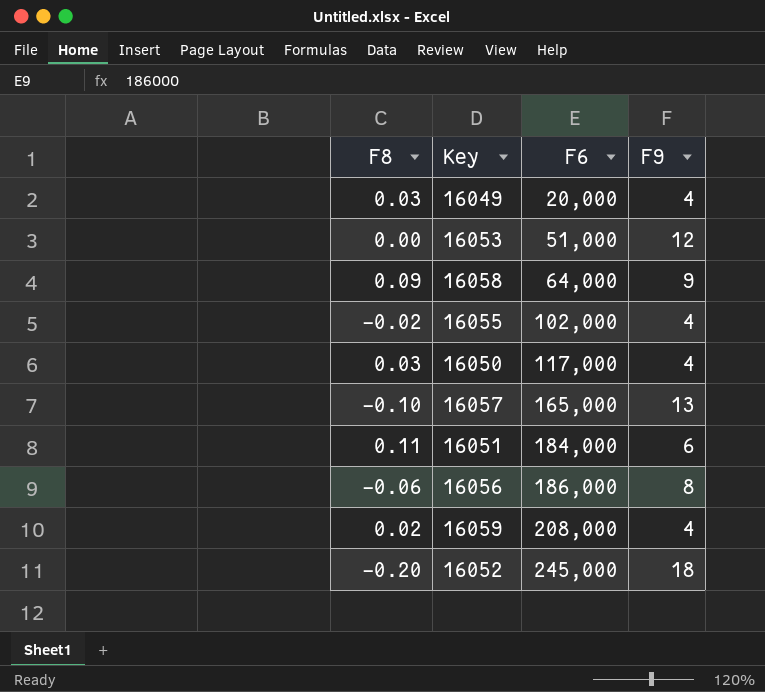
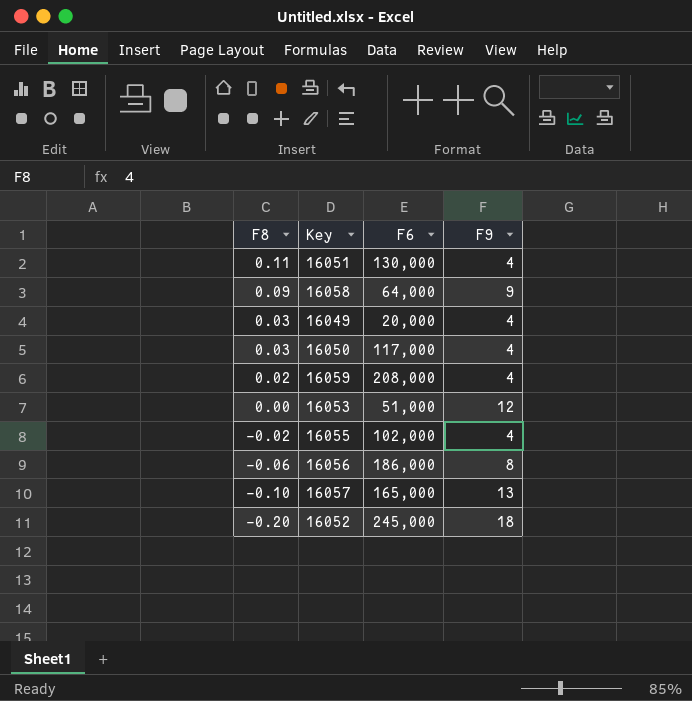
row order: F6 ascending -> F8 descending
16051 | F6: 184,000 -> 130,000
16051 | F9: 6 -> 4

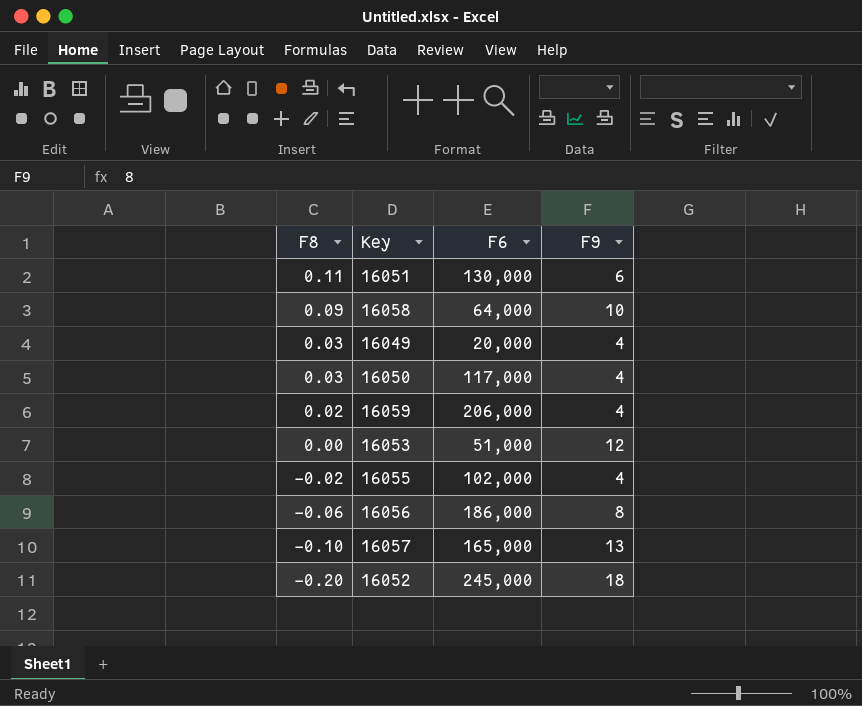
16051 | F9: 4 -> 6
16058 | F9: 9 -> 10
16059 | F6: 208,000 -> 206,000

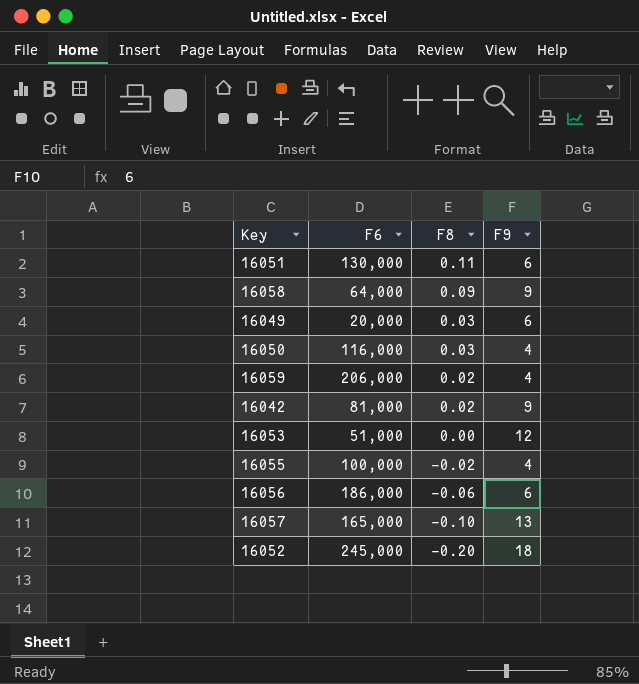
column F8 | position: 1 -> 3
16058 | F9: 10 -> 9
16049 | F9: 4 -> 6
16050 | F6: 117,000 -> 116,000
row 16042: none -> 81,000 | 0.02 | 9
16055 | F6: 102,000 -> 100,000
16056 | F9: 8 -> 6

